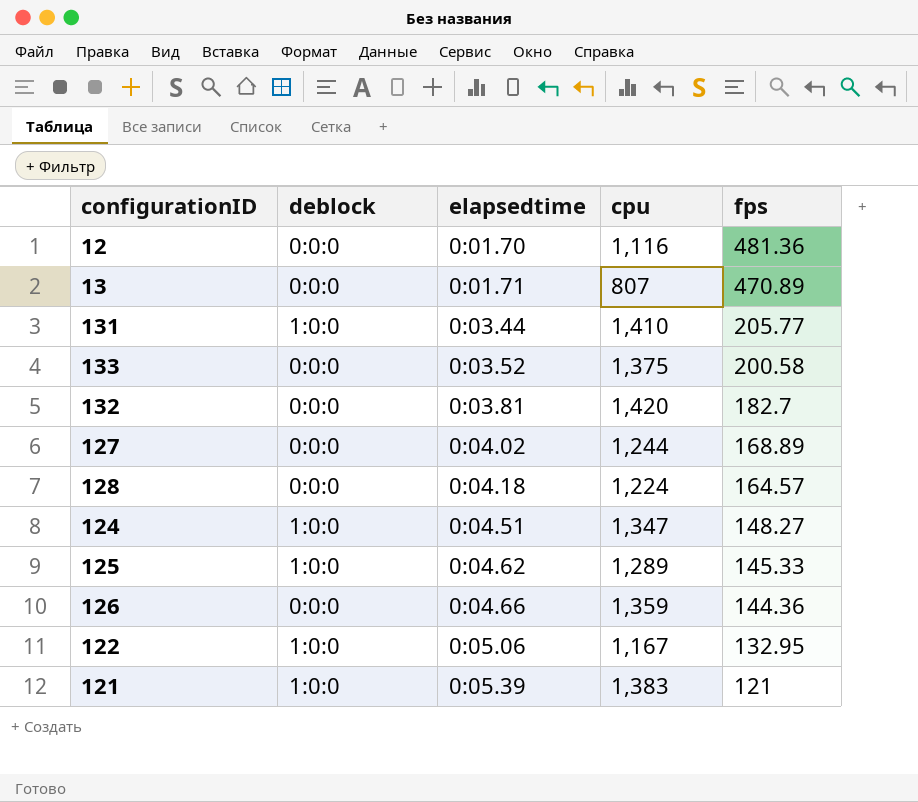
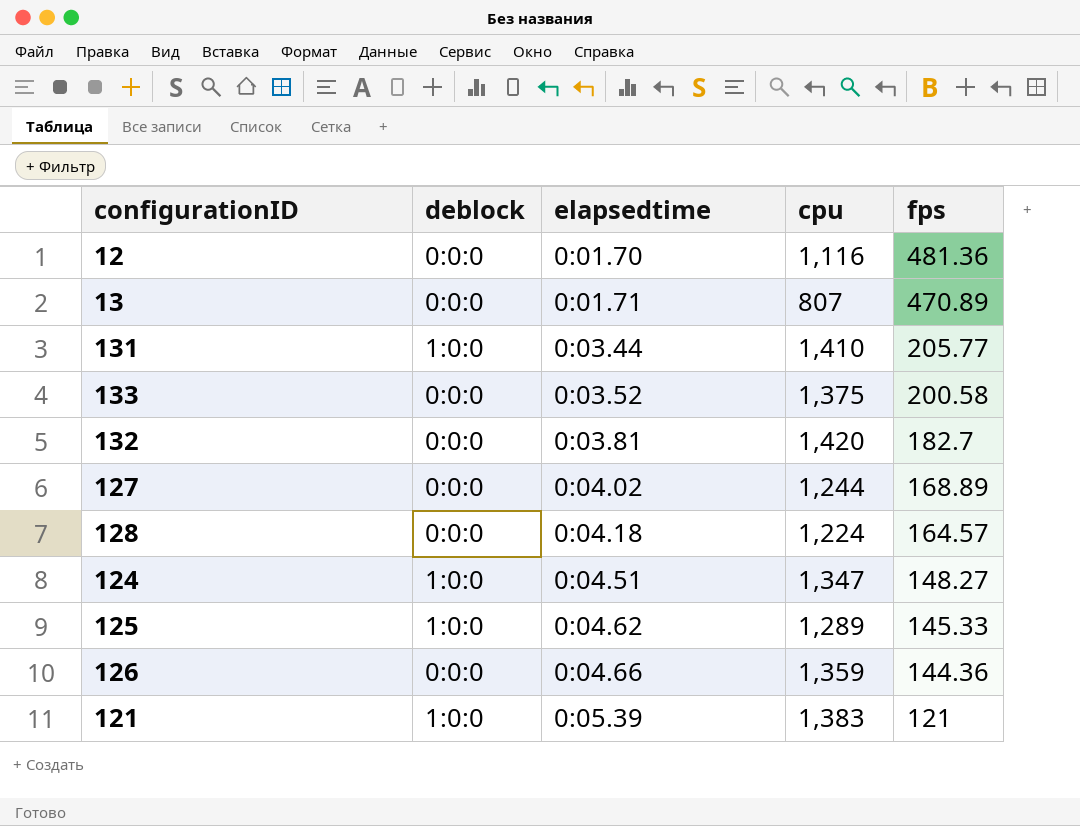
row 122: 1:0:0 | 0:05.06 | 1,167 | 132.95 -> none

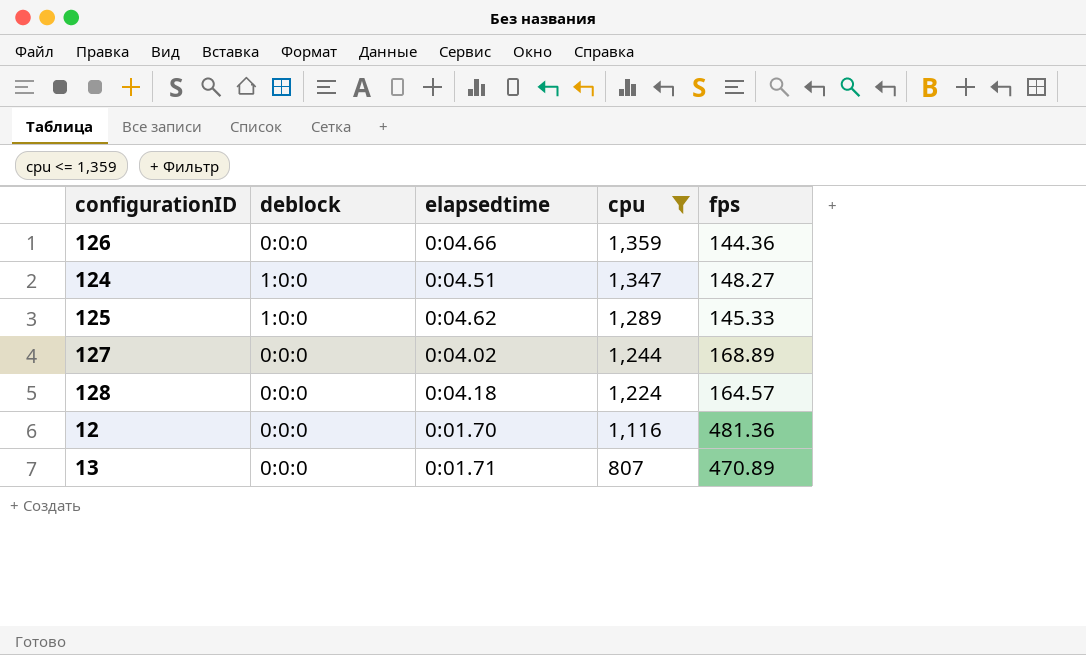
filter: none -> cpu <= 1,359
row order: elapsedtime ascending -> cpu descending

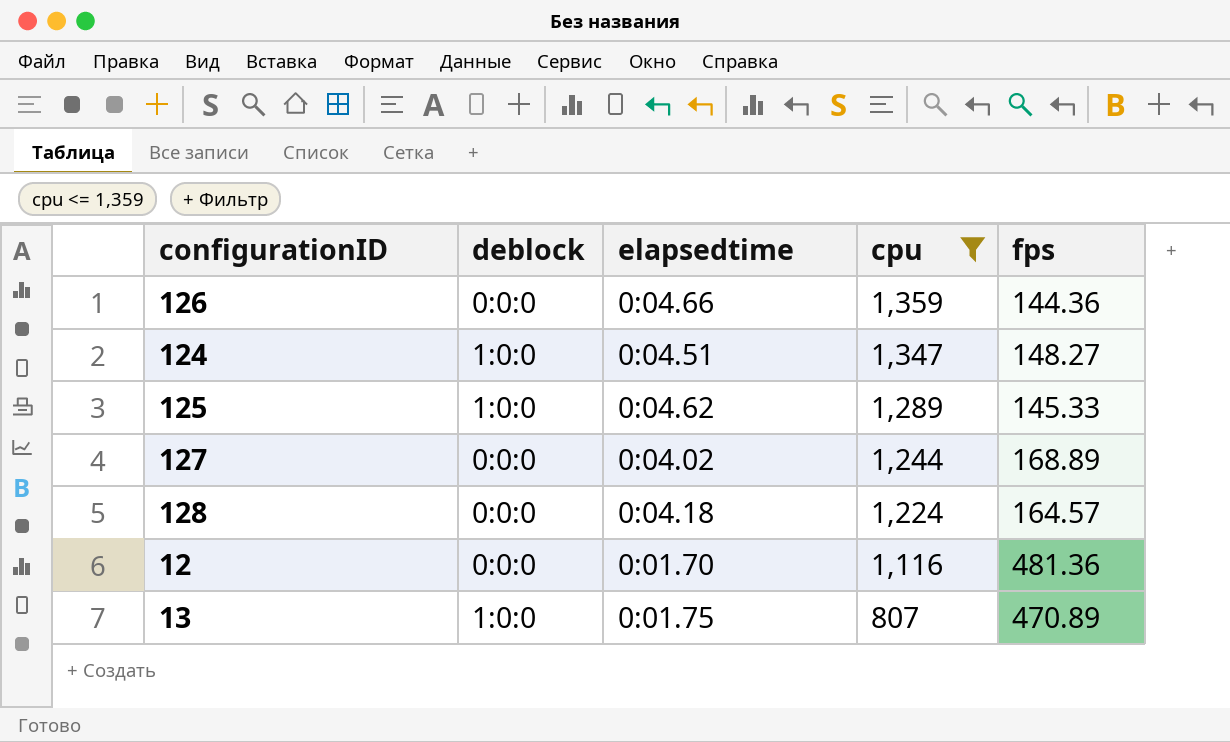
13 | deblock: 0:0:0 -> 1:0:0
13 | elapsedtime: 0:01.71 -> 0:01.75

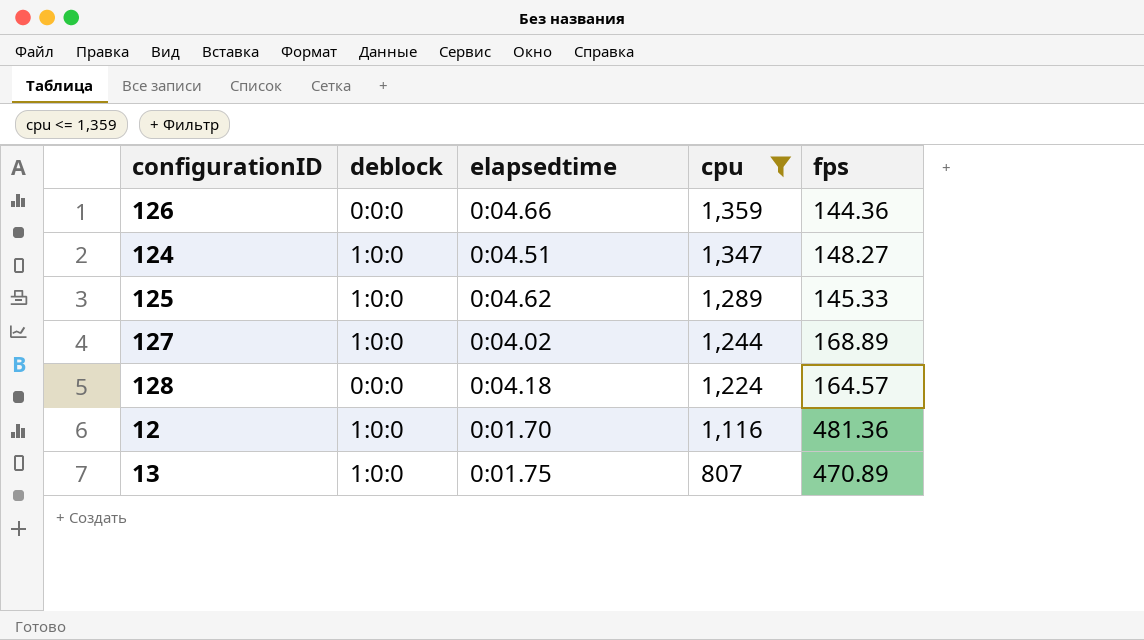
127 | deblock: 0:0:0 -> 1:0:0
12 | deblock: 0:0:0 -> 1:0:0

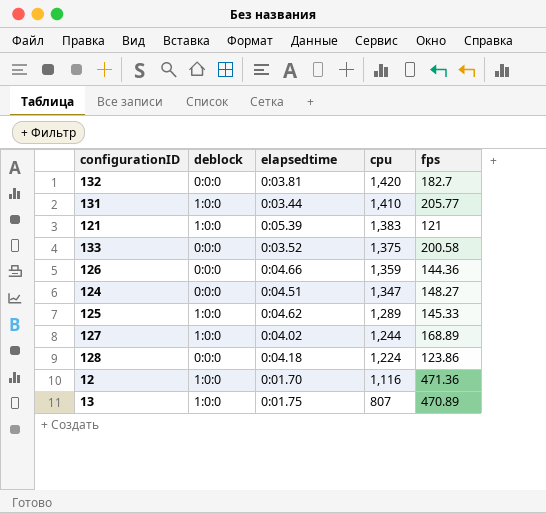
filter: cpu <= 1,359 -> none
124 | deblock: 1:0:0 -> 0:0:0
128 | fps: 164.57 -> 123.86
12 | fps: 481.36 -> 471.36

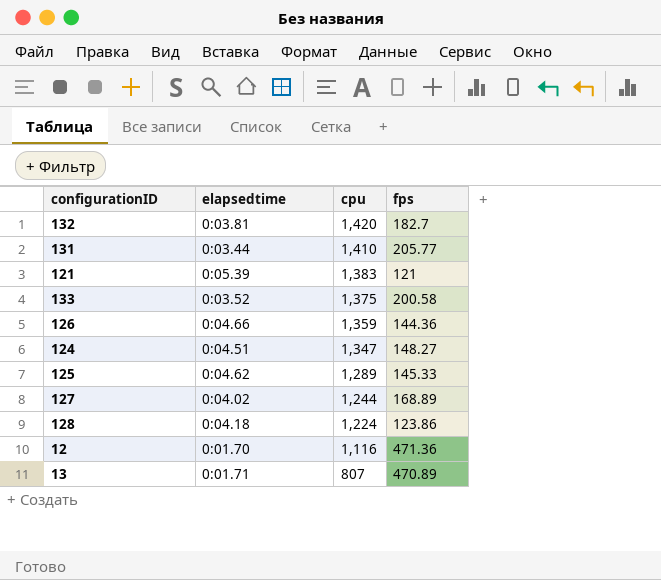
column deblock | position: 2 -> none
13 | elapsedtime: 0:01.75 -> 0:01.71

